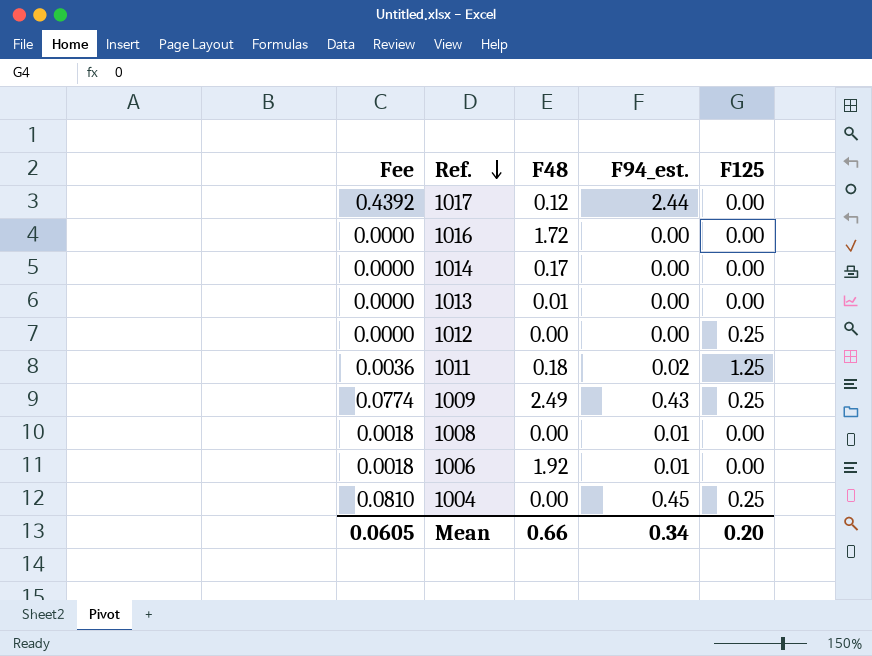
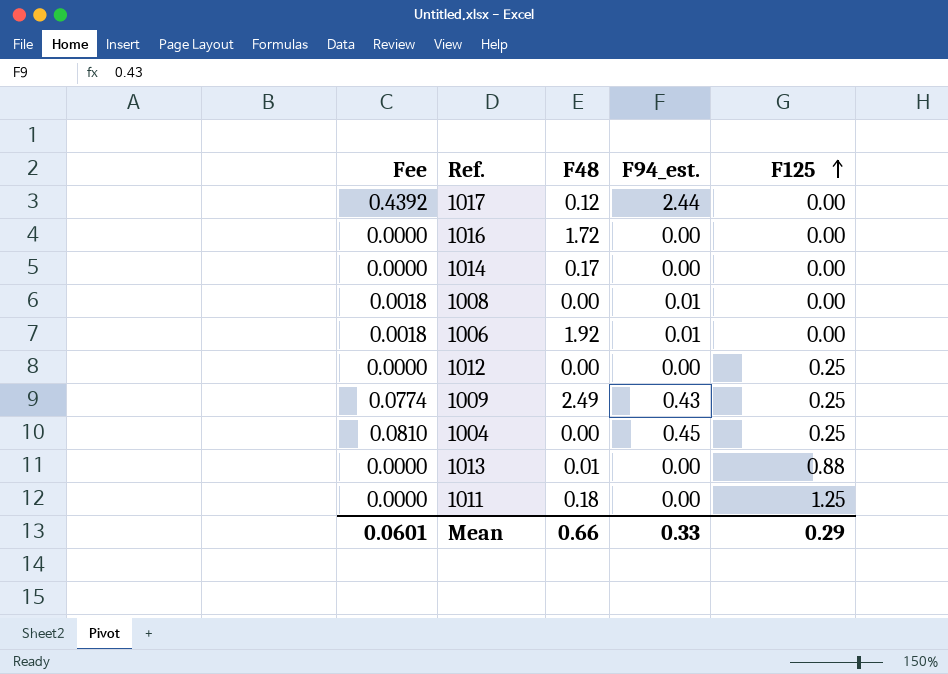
row order: Ref. descending -> F125 ascending
1013 | F125: 0.00 -> 0.88
1011 | Fee: 0.0036 -> 0.0000
1011 | F94_est.: 0.02 -> 0.00
Mean | Fee: 0.0605 -> 0.0601
Mean | F94_est.: 0.34 -> 0.33
Mean | F125: 0.20 -> 0.29

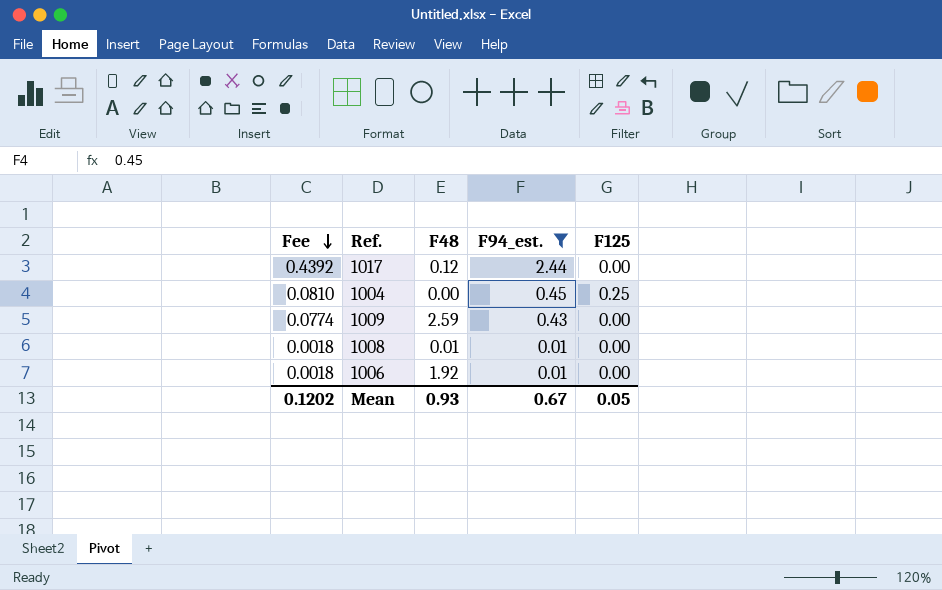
filter: none -> F94_est. != 0.00
row order: F125 ascending -> Fee descending
1009 | F48: 2.49 -> 2.59
1009 | F125: 0.25 -> 0.00
1008 | F48: 0.00 -> 0.01
Mean | Fee: 0.0601 -> 0.1202
Mean | F48: 0.66 -> 0.93
Mean | F94_est.: 0.33 -> 0.67
Mean | F125: 0.29 -> 0.05

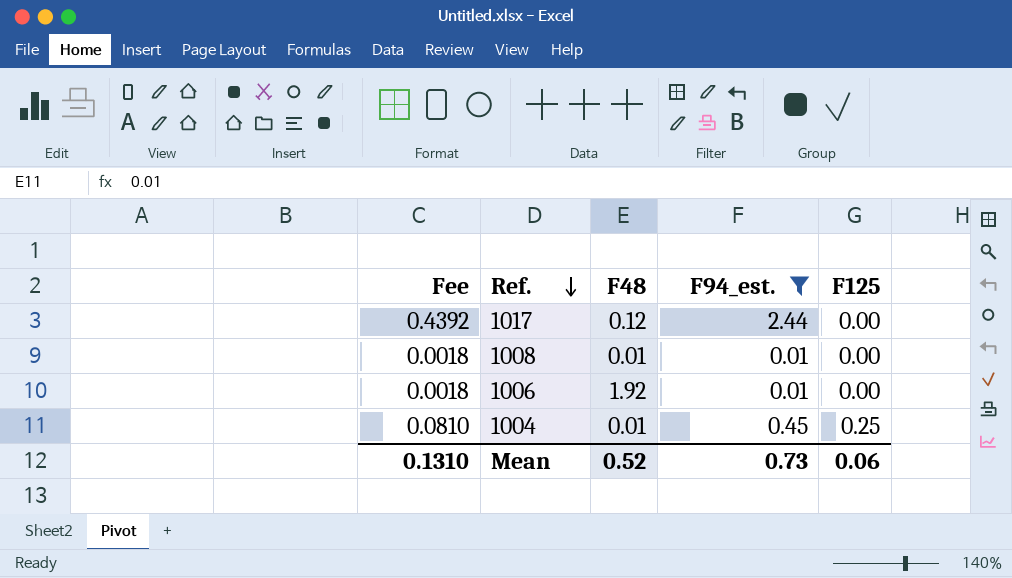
row order: Fee descending -> Ref. descending
row 1009: 0.0774 | 2.59 | 0.43 | 0.00 -> none
1004 | F48: 0.00 -> 0.01
Mean | Fee: 0.1202 -> 0.1310
Mean | F48: 0.93 -> 0.52
Mean | F94_est.: 0.67 -> 0.73
Mean | F125: 0.05 -> 0.06

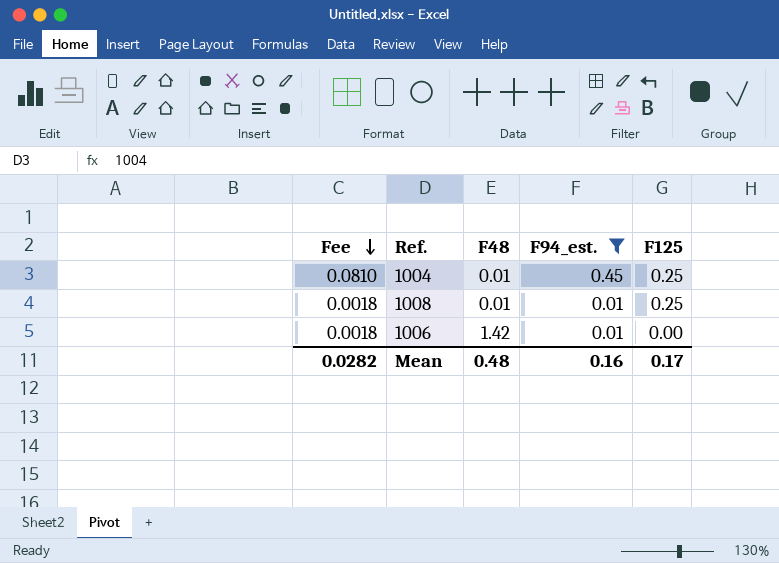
row order: Ref. descending -> Fee descending
row 1017: 0.4392 | 0.12 | 2.44 | 0.00 -> none
1008 | F125: 0.00 -> 0.25
1006 | F48: 1.92 -> 1.42
Mean | Fee: 0.1310 -> 0.0282
Mean | F48: 0.52 -> 0.48
Mean | F94_est.: 0.73 -> 0.16
Mean | F125: 0.06 -> 0.17

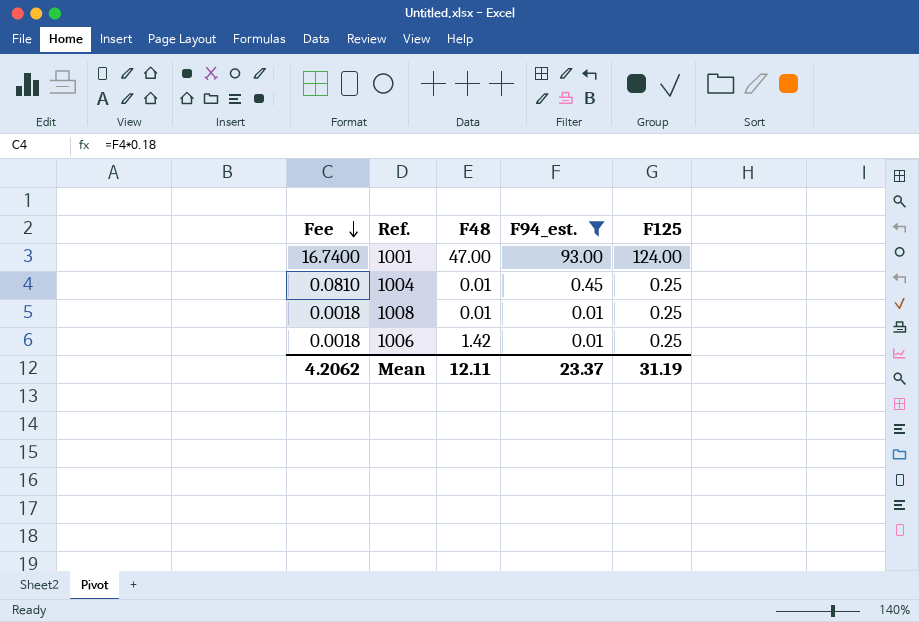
row 1001: none -> 16.7400 | 47.00 | 93.00 | 124.00
1006 | F125: 0.00 -> 0.25
Mean | Fee: 0.0282 -> 4.2062
Mean | F48: 0.48 -> 12.11
Mean | F94_est.: 0.16 -> 23.37
Mean | F125: 0.17 -> 31.19

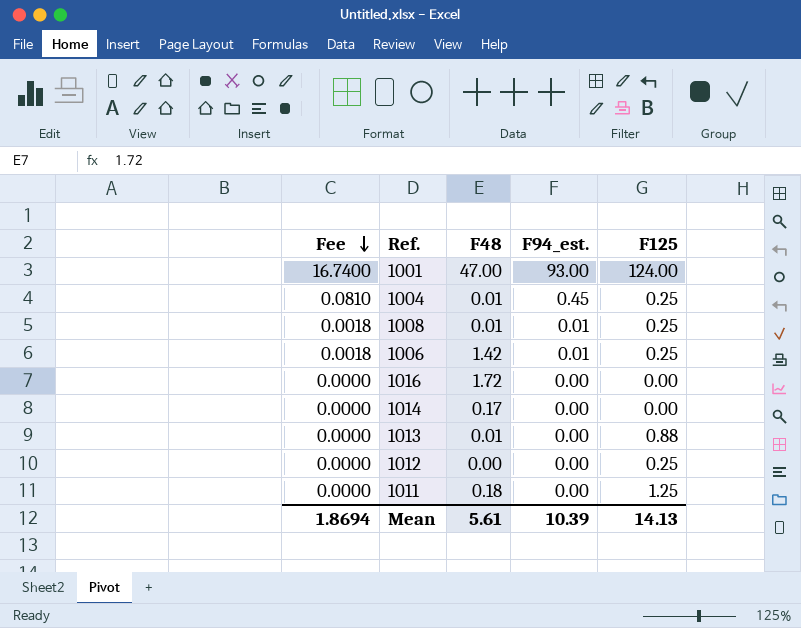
filter: F94_est. != 0.00 -> none
Mean | Fee: 4.2062 -> 1.8694
Mean | F48: 12.11 -> 5.61
Mean | F94_est.: 23.37 -> 10.39
Mean | F125: 31.19 -> 14.13

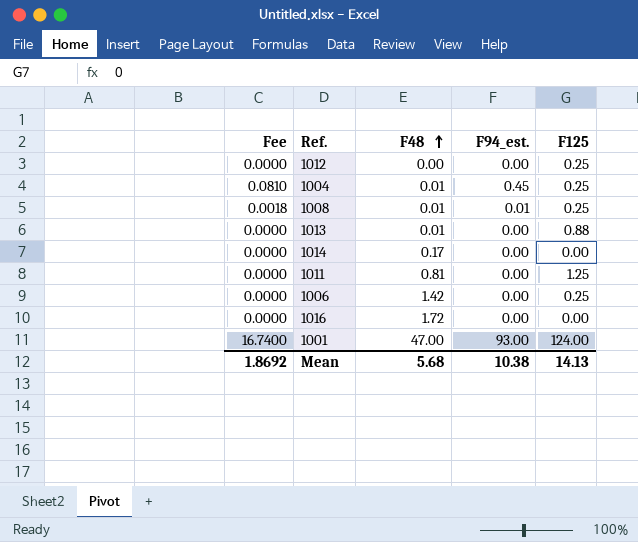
row order: Fee descending -> F48 ascending
1011 | F48: 0.18 -> 0.81
1006 | Fee: 0.0018 -> 0.0000
1006 | F94_est.: 0.01 -> 0.00
Mean | Fee: 1.8694 -> 1.8692
Mean | F48: 5.61 -> 5.68
Mean | F94_est.: 10.39 -> 10.38

